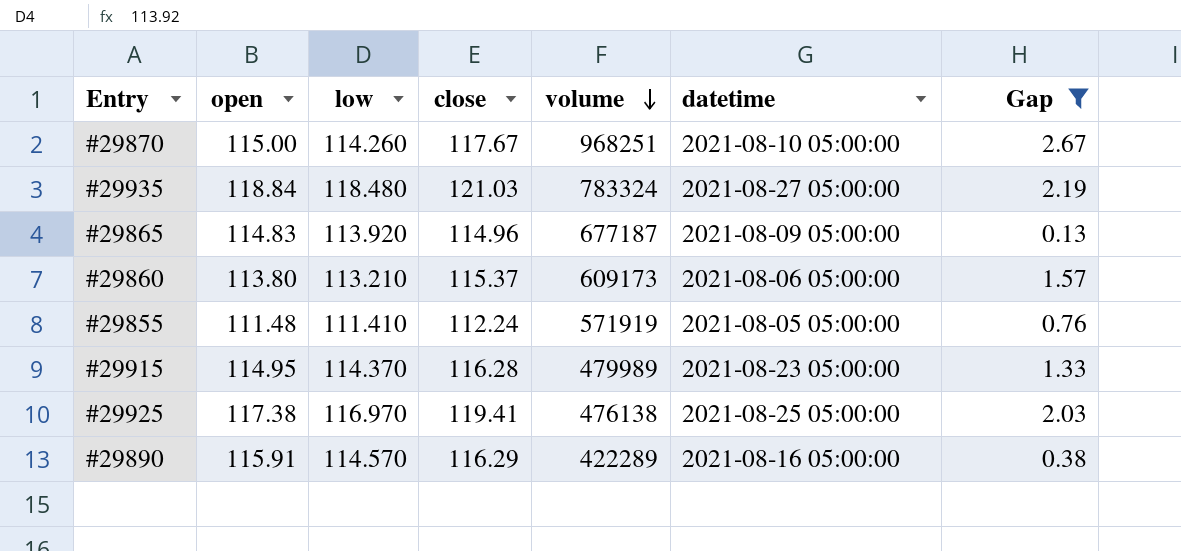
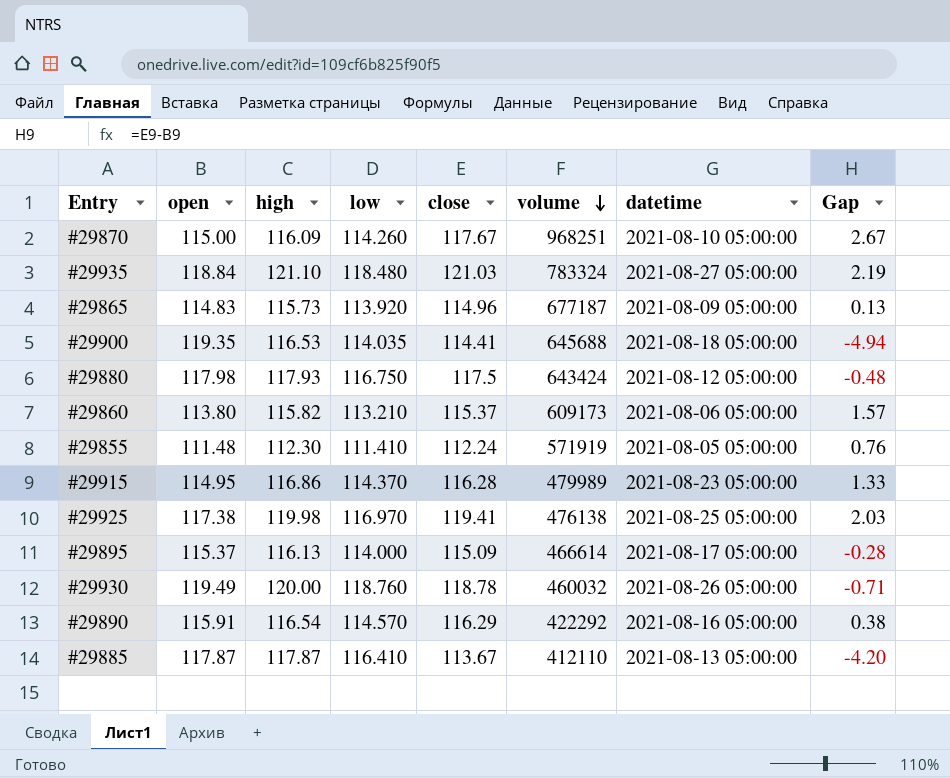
filter: Gap >= 0.13 -> none
column high | position: none -> 3
#29890 | volume: 422289 -> 422292

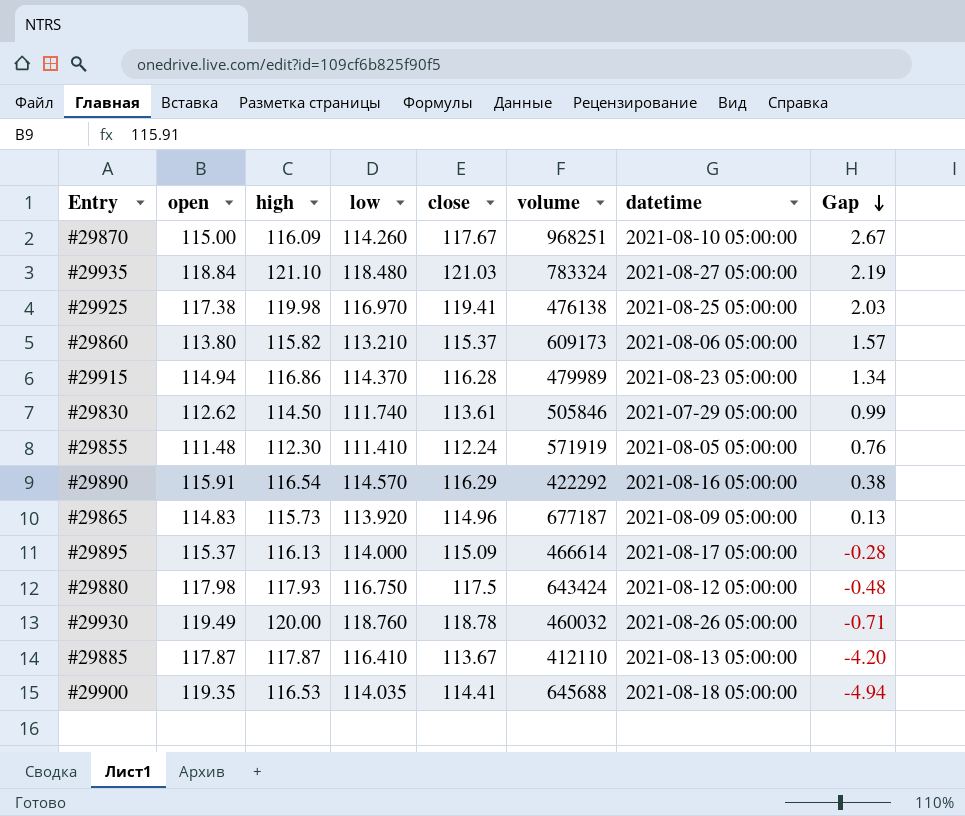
row order: volume descending -> Gap descending
#29915 | open: 114.95 -> 114.94
#29915 | Gap: 1.33 -> 1.34
row #29830: none -> 112.62 | 114.50 | 111.740 | 113.61 | 505846 | 2021-07-29 05:00:00 | 0.99

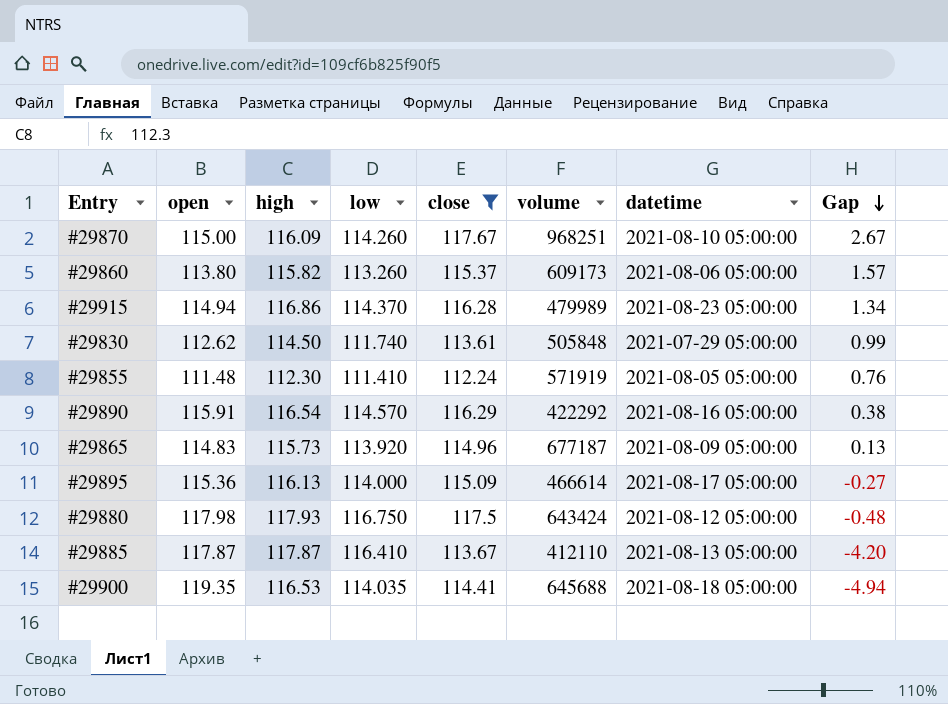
filter: none -> close <= 117.67
#29860 | low: 113.210 -> 113.260
#29830 | volume: 505846 -> 505848
#29895 | open: 115.37 -> 115.36
#29895 | Gap: -0.28 -> -0.27

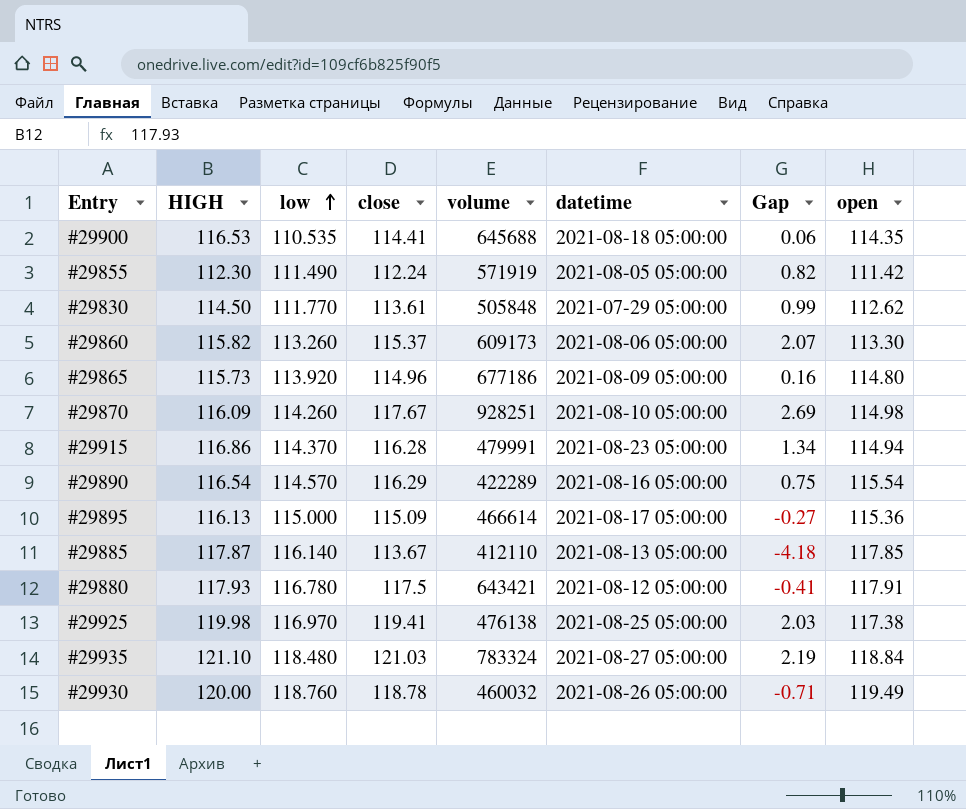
filter: close <= 117.67 -> none
row order: Gap descending -> low ascending
column name: high -> HIGH
column open | position: 2 -> 8
#29900 | low: 114.035 -> 110.535
#29900 | Gap: -4.94 -> 0.06
#29900 | open: 119.35 -> 114.35
#29855 | low: 111.410 -> 111.490
#29855 | Gap: 0.76 -> 0.82
#29855 | open: 111.48 -> 111.42
#29830 | low: 111.740 -> 111.770
#29860 | Gap: 1.57 -> 2.07
#29860 | open: 113.80 -> 113.30
#29865 | volume: 677187 -> 677186
#29865 | Gap: 0.13 -> 0.16
#29865 | open: 114.83 -> 114.80
#29870 | volume: 968251 -> 928251
#29870 | Gap: 2.67 -> 2.69
#29870 | open: 115.00 -> 114.98
#29915 | volume: 479989 -> 479991
#29890 | volume: 422292 -> 422289
#29890 | Gap: 0.38 -> 0.75
#29890 | open: 115.91 -> 115.54
#29895 | low: 114.000 -> 115.000
#29885 | low: 116.410 -> 116.140
#29885 | Gap: -4.20 -> -4.18
#29885 | open: 117.87 -> 117.85
#29880 | low: 116.750 -> 116.780
#29880 | volume: 643424 -> 643421
#29880 | Gap: -0.48 -> -0.41
#29880 | open: 117.98 -> 117.91

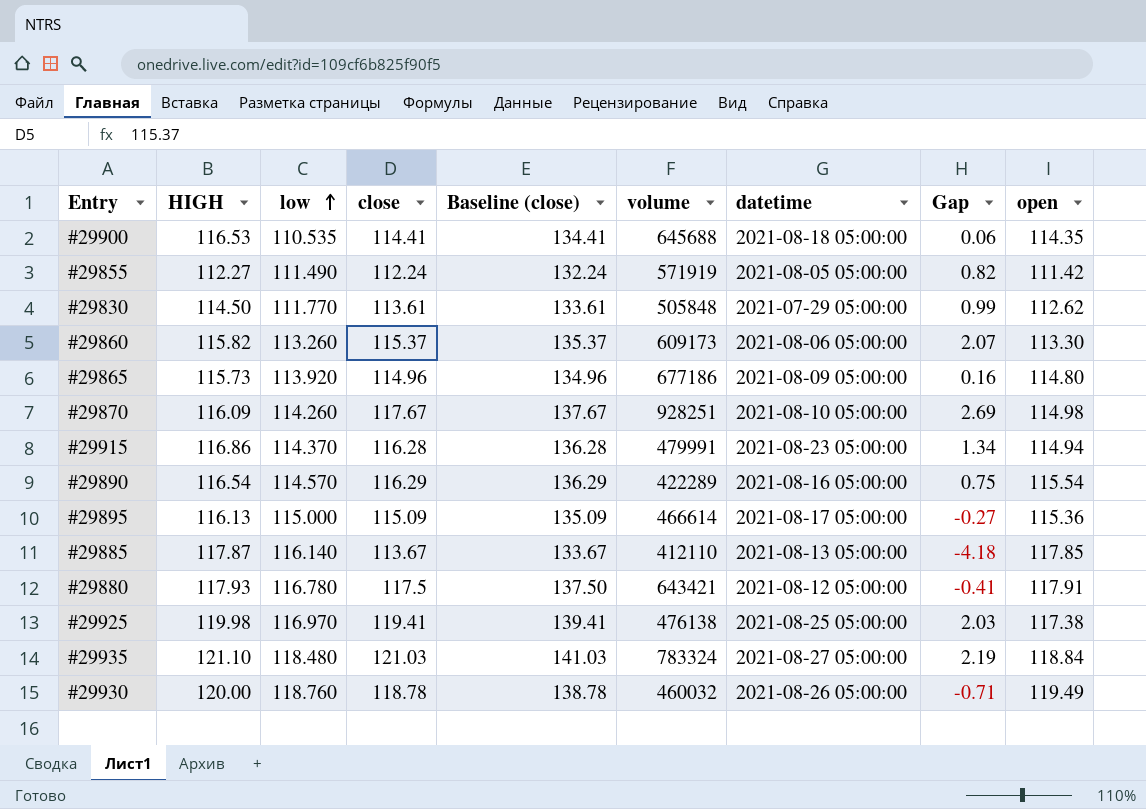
column Baseline (close) | formula: none -> [close] + 20
#29855 | HIGH: 112.30 -> 112.27

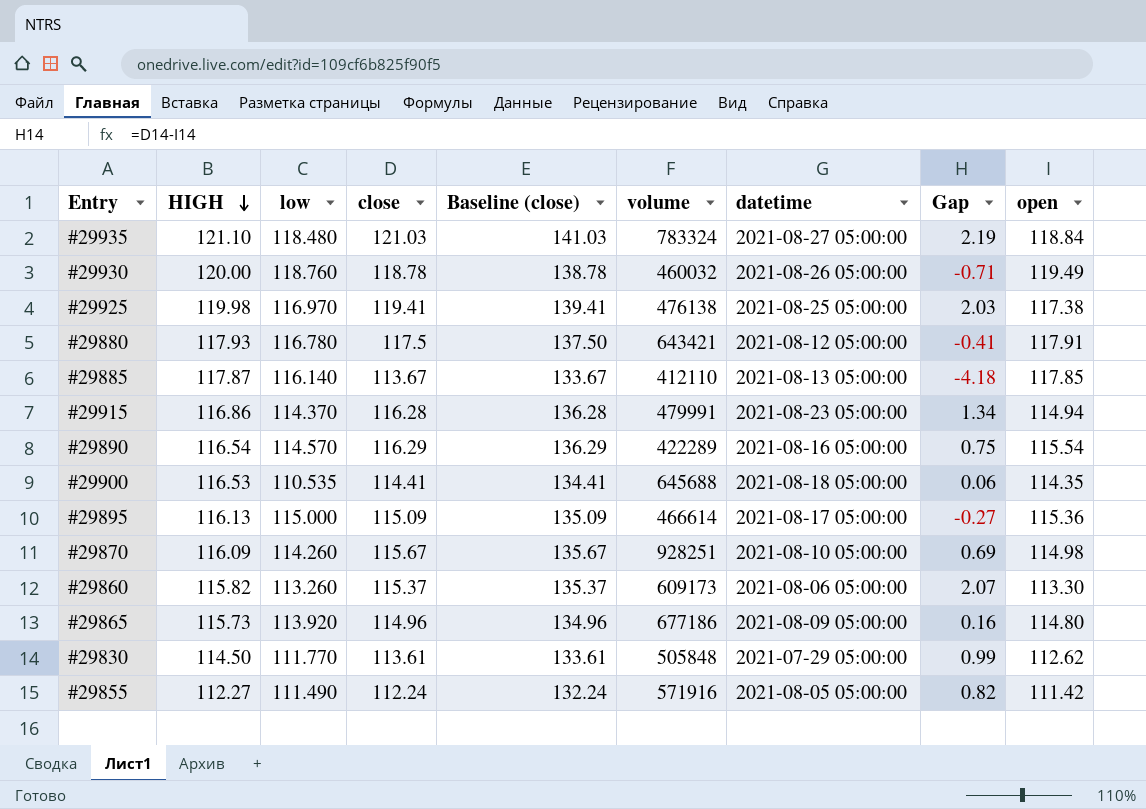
row order: low ascending -> HIGH descending
#29870 | close: 117.67 -> 115.67
#29870 | Baseline (close): 137.67 -> 135.67
#29870 | Gap: 2.69 -> 0.69
#29855 | volume: 571919 -> 571916

